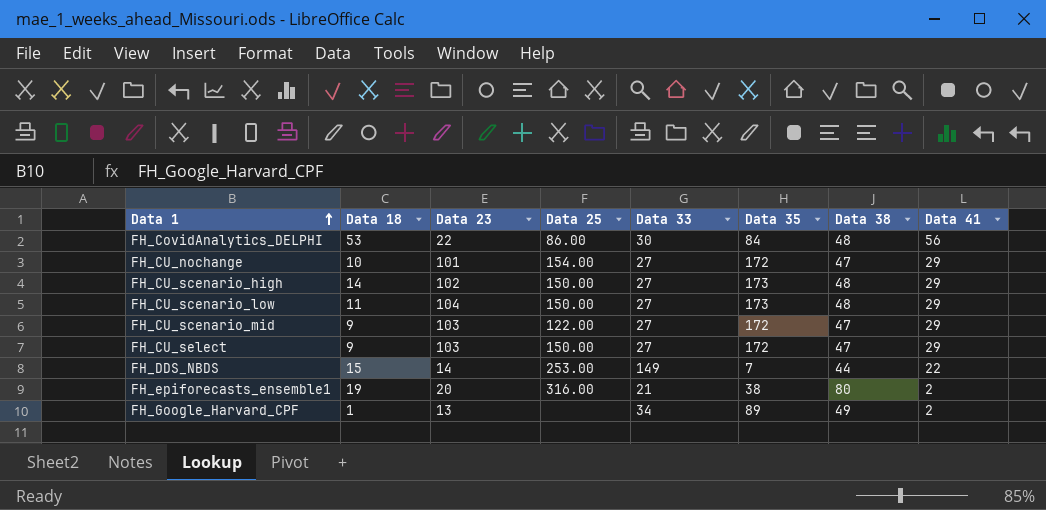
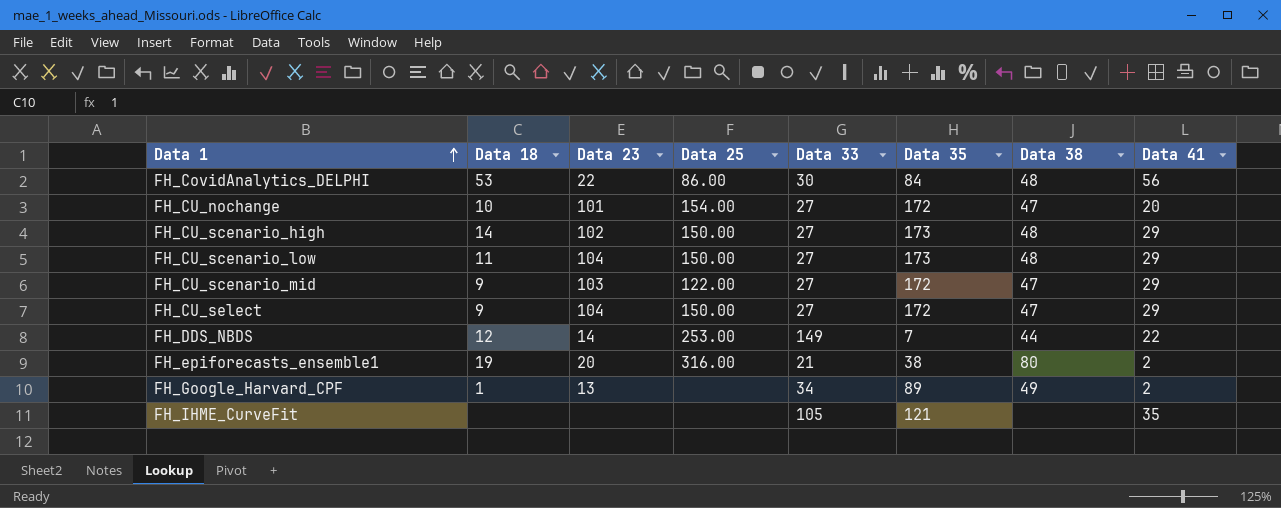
FH_CU_nochange | Data 41: 29 -> 20
FH_CU_select | Data 23: 103 -> 104
FH_DDS_NBDS | Data 18: 15 -> 12
row FH_IHME_CurveFit: none -> none | none | none | 105 | 121 | none | 35

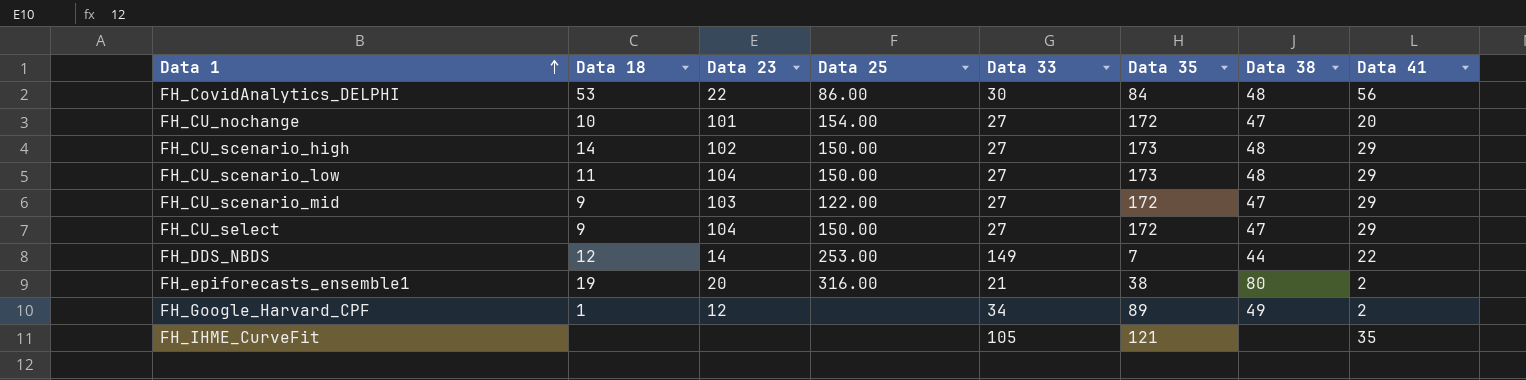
FH_Google_Harvard_CPF | Data 23: 13 -> 12

